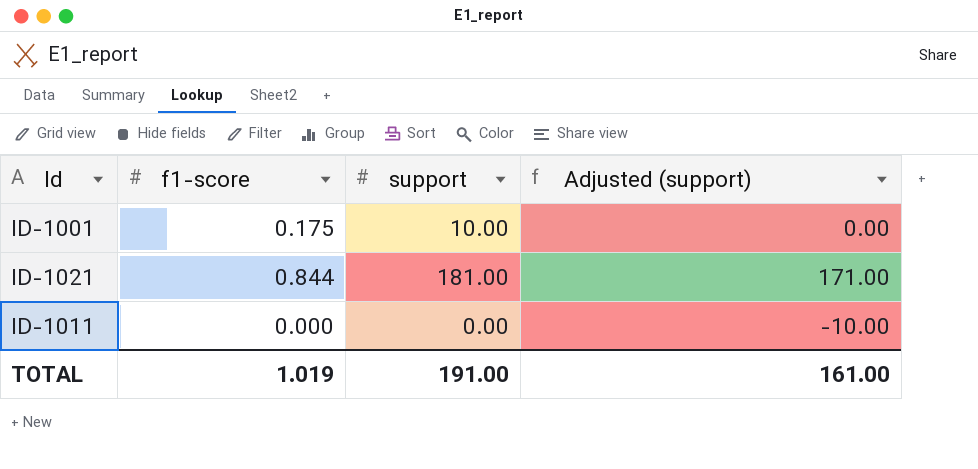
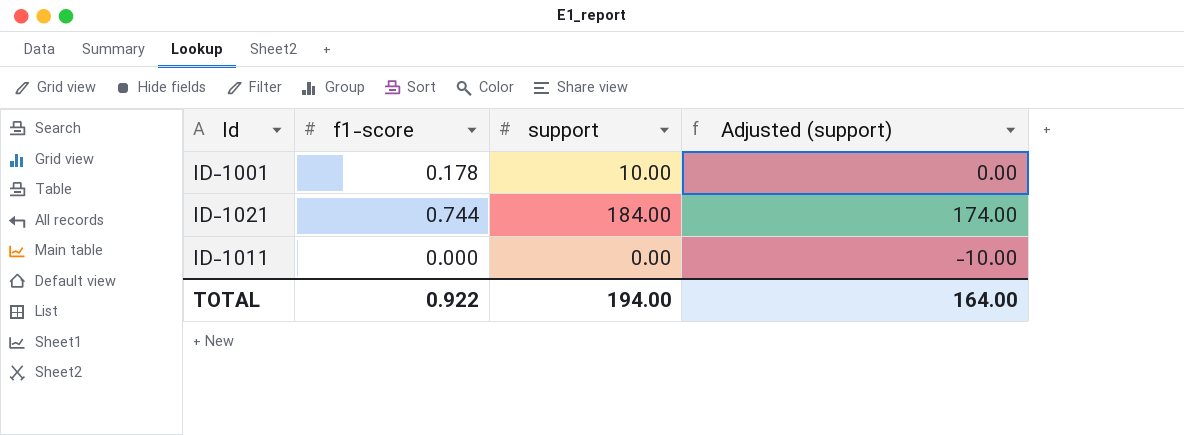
ID-1001 | f1-score: 0.175 -> 0.178
ID-1021 | f1-score: 0.844 -> 0.744
ID-1021 | support: 181.00 -> 184.00
ID-1021 | Adjusted (support): 171.00 -> 174.00
TOTAL | f1-score: 1.019 -> 0.922
TOTAL | support: 191.00 -> 194.00
TOTAL | Adjusted (support): 161.00 -> 164.00

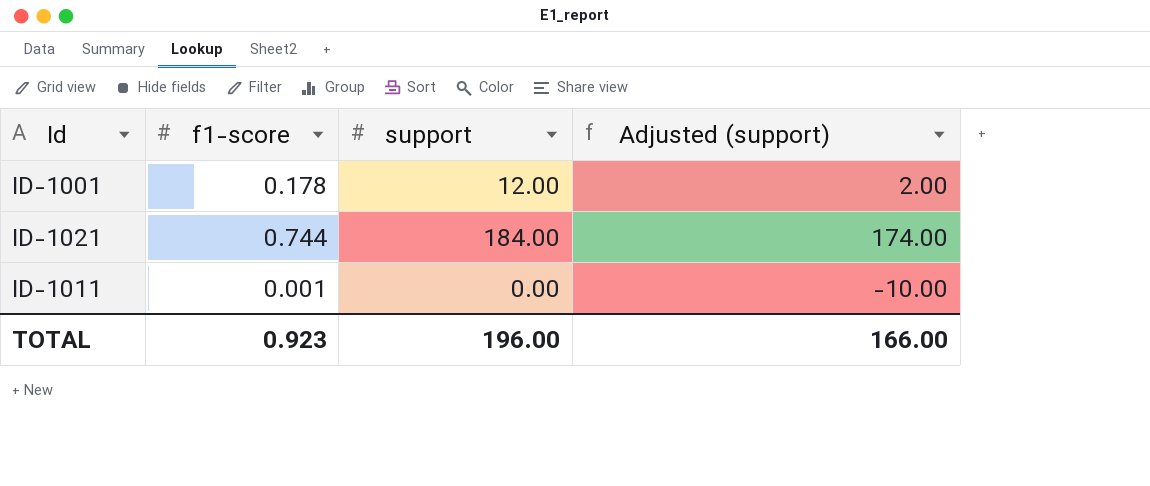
ID-1001 | support: 10.00 -> 12.00
ID-1001 | Adjusted (support): 0.00 -> 2.00
ID-1011 | f1-score: 0.000 -> 0.001
TOTAL | f1-score: 0.922 -> 0.923
TOTAL | support: 194.00 -> 196.00
TOTAL | Adjusted (support): 164.00 -> 166.00

